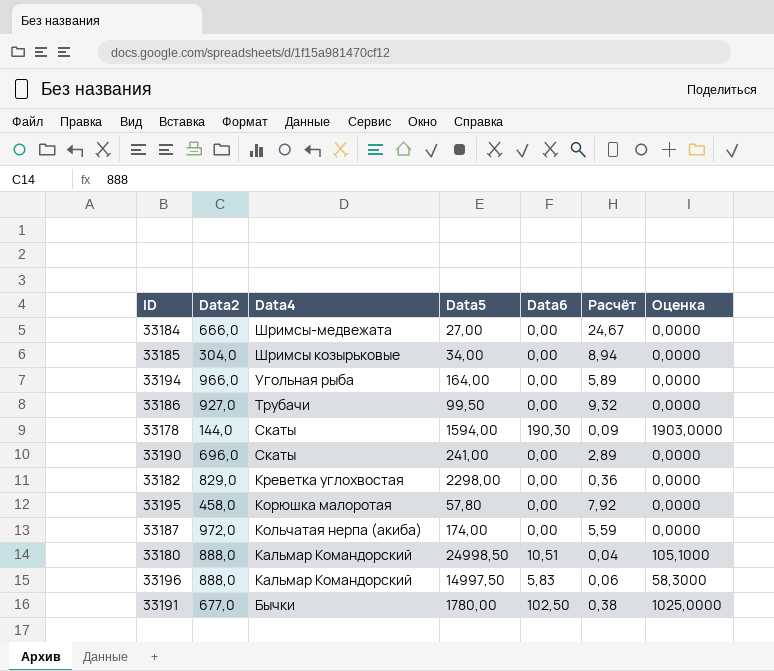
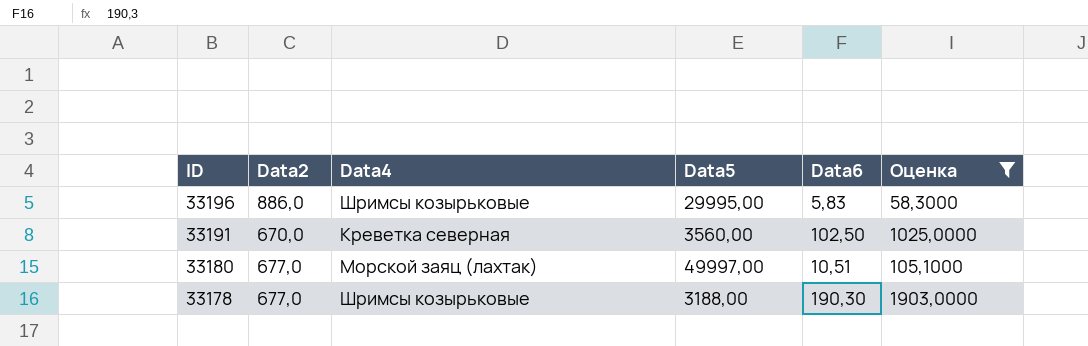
filter: none -> Оценка != 0,0000
row order: Data4 descending -> ID descending
column Расчёт | formula: [Data2] / [Data5] -> none
33196 | Data2: 888,0 -> 886,0
33196 | Data4: Кальмар Командорский -> Шримсы козырьковые
33196 | Data5: 14997,50 -> 29995,00
33191 | Data2: 677,0 -> 670,0
33191 | Data4: Бычки -> Креветка северная
33191 | Data5: 1780,00 -> 3560,00
33180 | Data2: 888,0 -> 677,0
33180 | Data4: Кальмар Командорский -> Морской заяц (лахтак)
33180 | Data5: 24998,50 -> 49997,00
33178 | Data2: 144,0 -> 677,0
33178 | Data4: Скаты -> Шримсы козырьковые
33178 | Data5: 1594,00 -> 3188,00

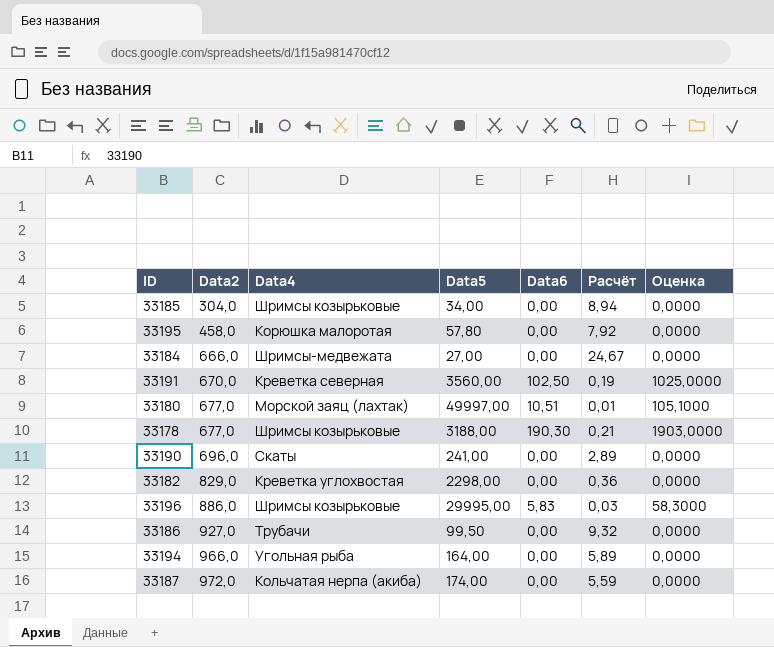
filter: Оценка != 0,0000 -> none
row order: ID descending -> Data2 ascending
column Расчёт | formula: none -> [Data2] / [Data5]

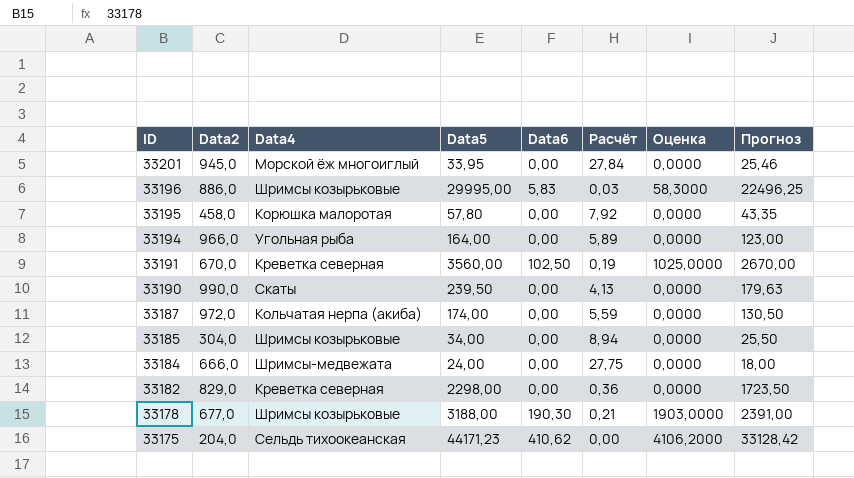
row order: Data2 ascending -> ID descending
column Прогноз | formula: none -> [Data5] * 0,75
row 33180: 677,0 | Морской заяц (лахтак) | 49997,00 | 10,51 | 0,01 | 105,1000 -> none
row 33186: 927,0 | Трубачи | 99,50 | 0,00 | 9,32 | 0,0000 -> none
row 33201: none -> 945,0 | Морской ёж многоиглый | 33,95 | 0,00 | 27,84 | 0,0000 | 25,46
33190 | Data2: 696,0 -> 990,0
33190 | Data5: 241,00 -> 239,50
33190 | Расчёт: 2,89 -> 4,13
33184 | Data5: 27,00 -> 24,00
33184 | Расчёт: 24,67 -> 27,75
33182 | Data4: Креветка углохвостая -> Креветка северная
row 33175: none -> 204,0 | Сельдь тихоокеанская | 44171,23 | 410,62 | 0,00 | 4106,2000 | 33128,42

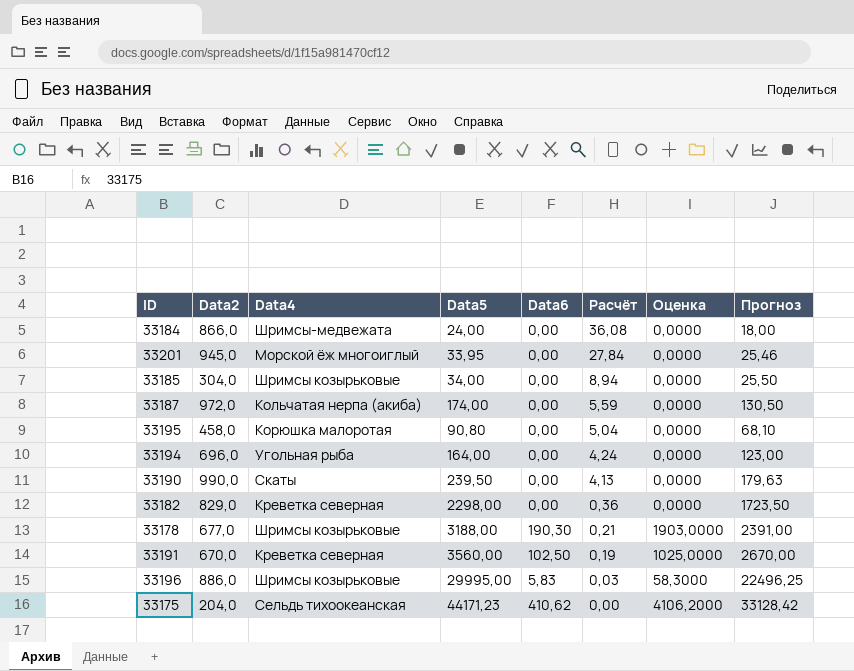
row order: ID descending -> Расчёт descending
33184 | Data2: 666,0 -> 866,0
33184 | Расчёт: 27,75 -> 36,08
33195 | Data5: 57,80 -> 90,80
33195 | Расчёт: 7,92 -> 5,04
33195 | Прогноз: 43,35 -> 68,10
33194 | Data2: 966,0 -> 696,0
33194 | Расчёт: 5,89 -> 4,24

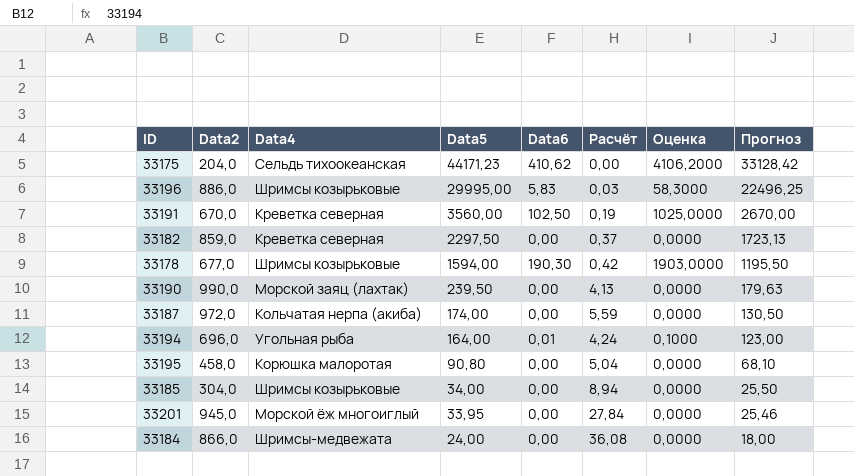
row order: Расчёт descending -> Data5 descending
33182 | Data2: 829,0 -> 859,0
33182 | Data5: 2298,00 -> 2297,50
33182 | Расчёт: 0,36 -> 0,37
33182 | Прогноз: 1723,50 -> 1723,13
33178 | Data5: 3188,00 -> 1594,00
33178 | Расчёт: 0,21 -> 0,42
33178 | Прогноз: 2391,00 -> 1195,50
33190 | Data4: Скаты -> Морской заяц (лахтак)
33194 | Data6: 0,00 -> 0,01
33194 | Оценка: 0,0000 -> 0,1000

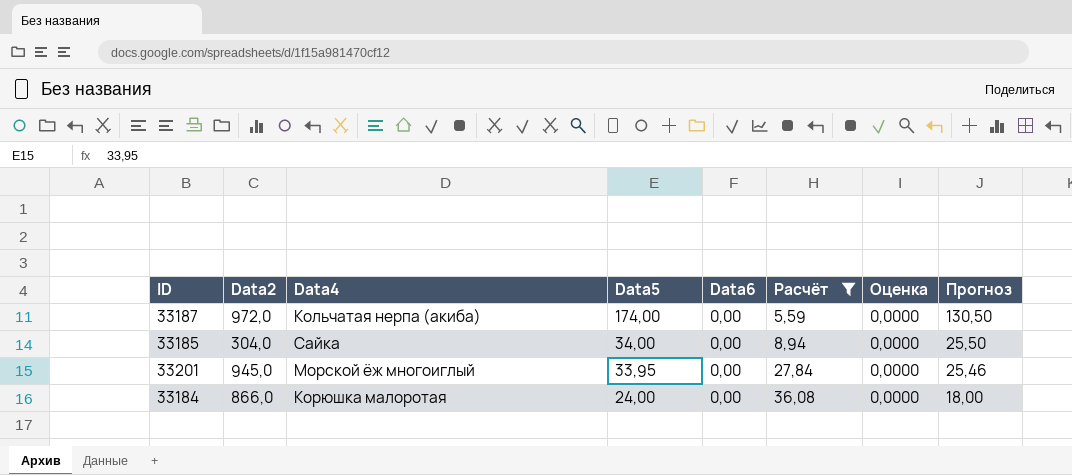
filter: none -> Расчёт >= 5,59
33185 | Data4: Шримсы козырьковые -> Сайка
33184 | Data4: Шримсы-медвежата -> Корюшка малоротая

